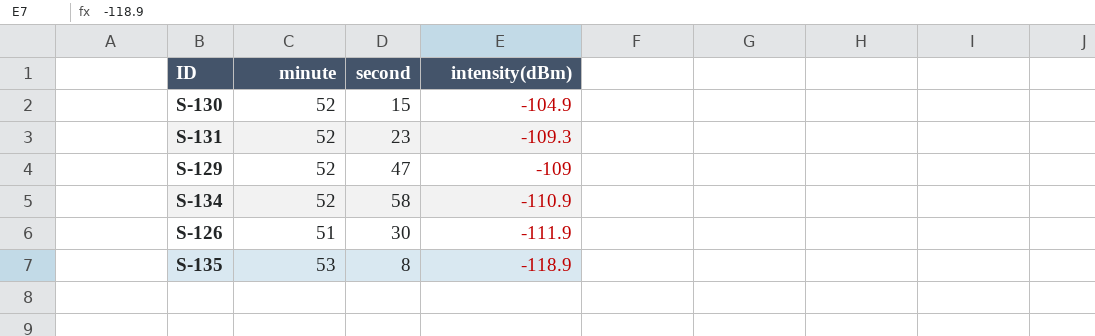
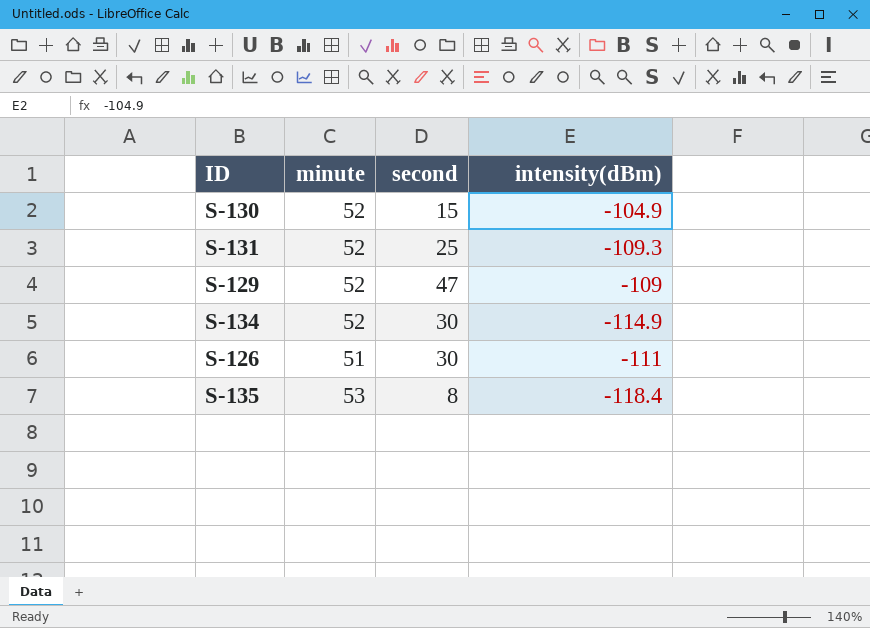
S-131 | second: 23 -> 25
S-134 | second: 58 -> 30
S-134 | intensity(dBm): -110.9 -> -114.9
S-126 | intensity(dBm): -111.9 -> -111
S-135 | intensity(dBm): -118.9 -> -118.4

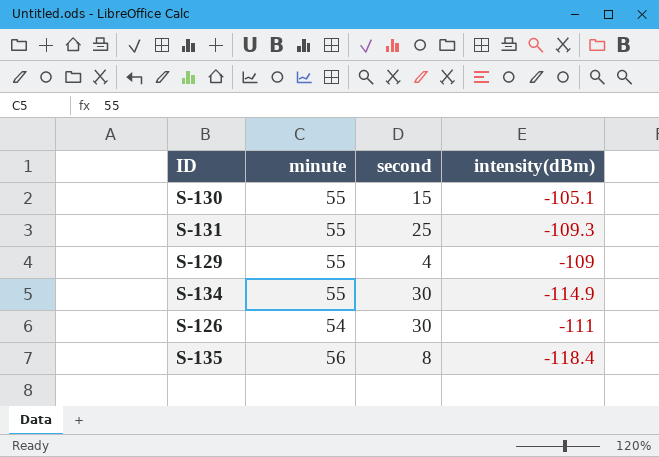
S-130 | minute: 52 -> 55
S-130 | intensity(dBm): -104.9 -> -105.1
S-131 | minute: 52 -> 55
S-129 | minute: 52 -> 55
S-129 | second: 47 -> 4
S-134 | minute: 52 -> 55
S-126 | minute: 51 -> 54
S-135 | minute: 53 -> 56

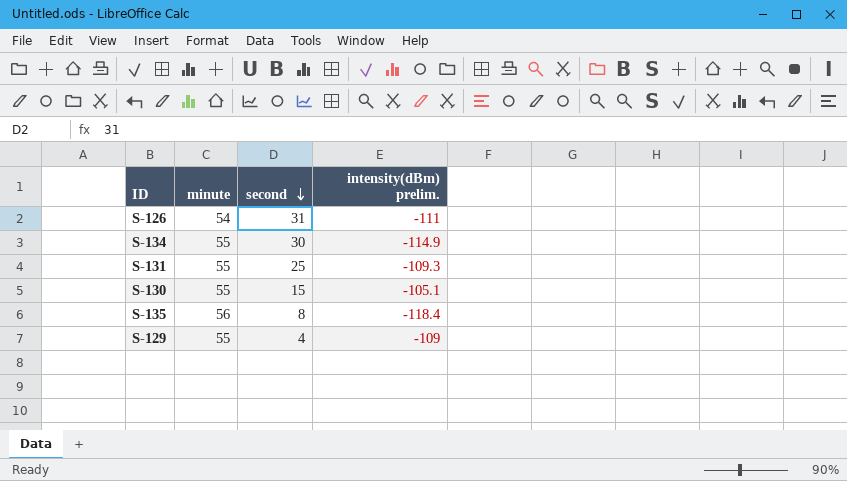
row order: none -> second descending
column name: intensity(dBm) -> intensity(dBm) prelim.
S-126 | second: 30 -> 31

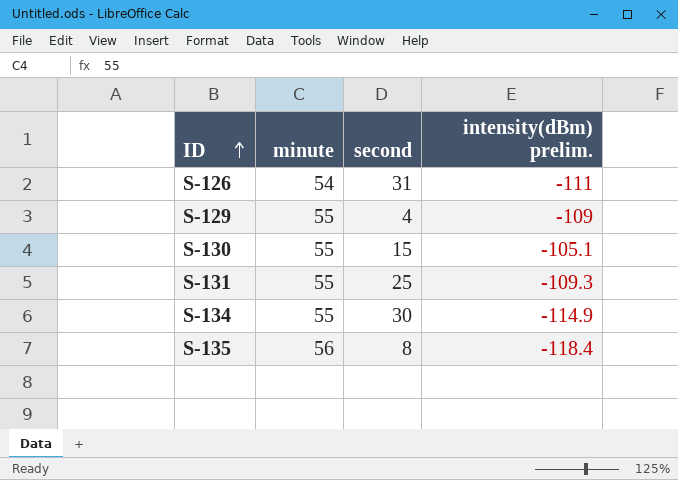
row order: second descending -> ID ascending

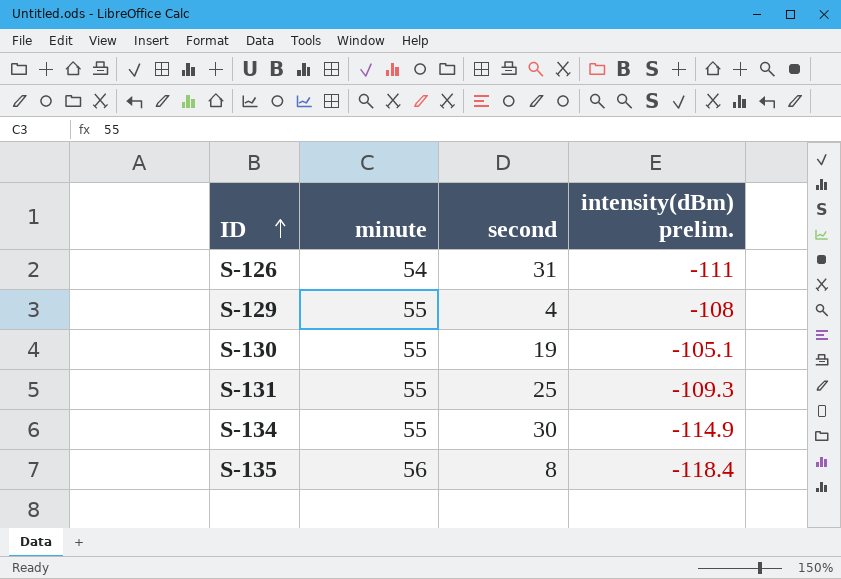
S-129 | intensity(dBm) prelim.: -109 -> -108
S-130 | second: 15 -> 19

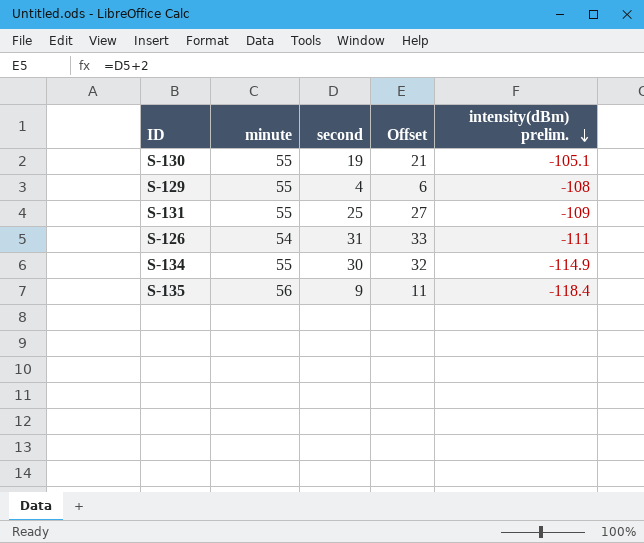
row order: ID ascending -> intensity(dBm) prelim. descending
column Offset | formula: none -> [second] + 2
S-131 | intensity(dBm) prelim.: -109.3 -> -109
S-135 | second: 8 -> 9

